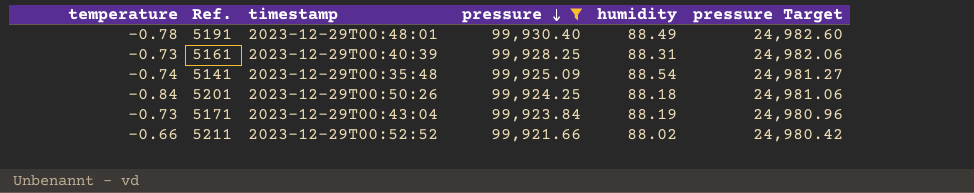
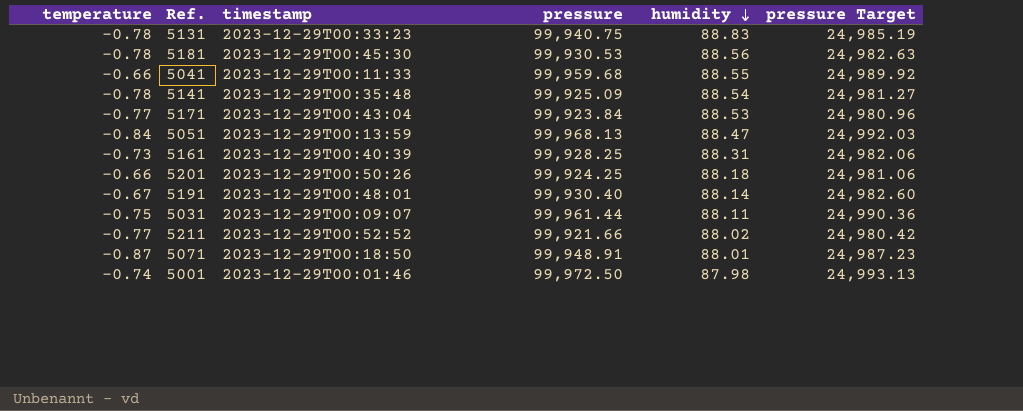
filter: pressure <= 99,930.40 -> none
row order: pressure descending -> humidity descending
5141 | temperature: -0.74 -> -0.78
5171 | temperature: -0.73 -> -0.77
5171 | humidity: 88.19 -> 88.53
5201 | temperature: -0.84 -> -0.66
5191 | temperature: -0.78 -> -0.67
5191 | humidity: 88.49 -> 88.14
5211 | temperature: -0.66 -> -0.77

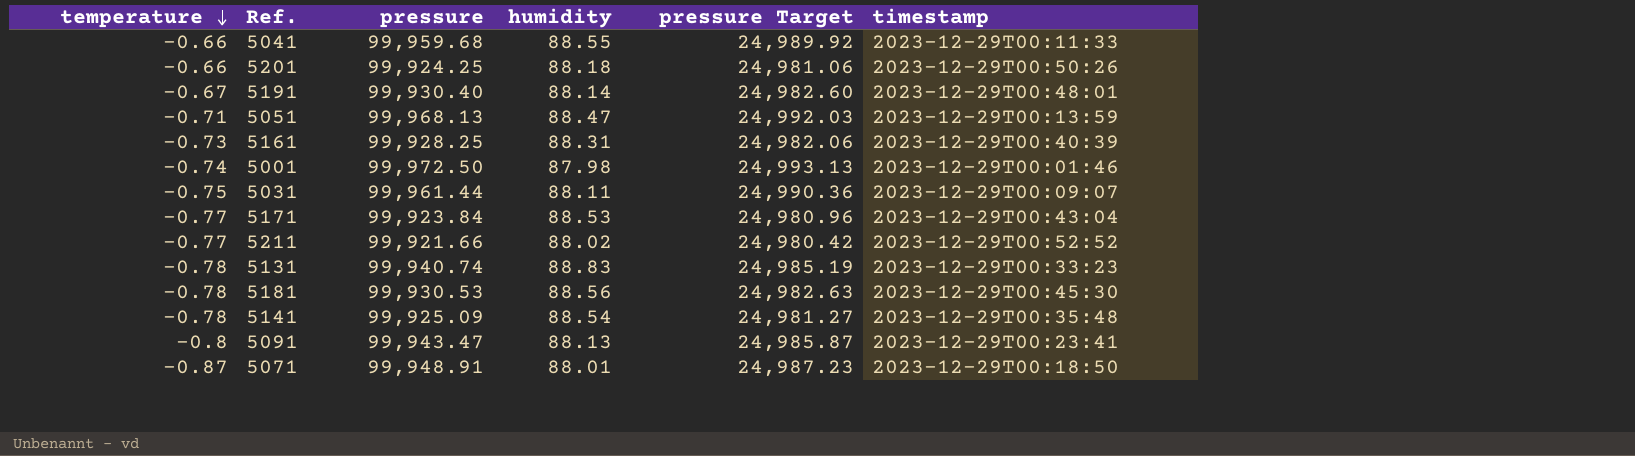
row order: humidity descending -> temperature descending
column timestamp | position: 3 -> 6
5051 | temperature: -0.84 -> -0.71
5131 | pressure: 99,940.75 -> 99,940.74
row 5091: none -> -0.8 | 99,943.47 | 88.13 | 24,985.87 | 2023-12-29T00:23:41

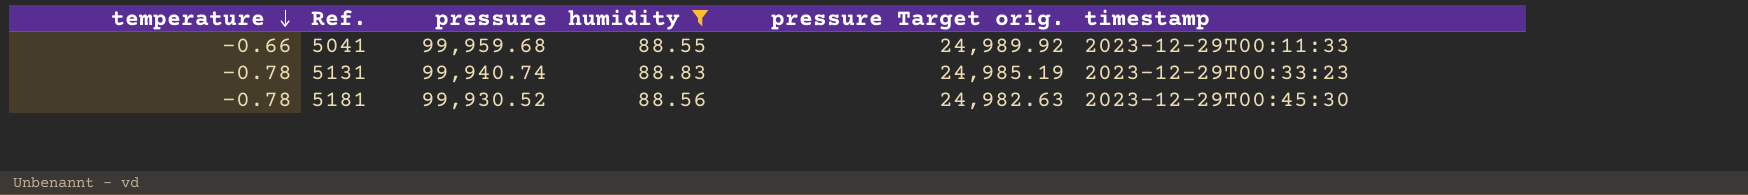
filter: none -> humidity >= 88.55
column name: pressure Target -> pressure Target orig.
5181 | pressure: 99,930.53 -> 99,930.52

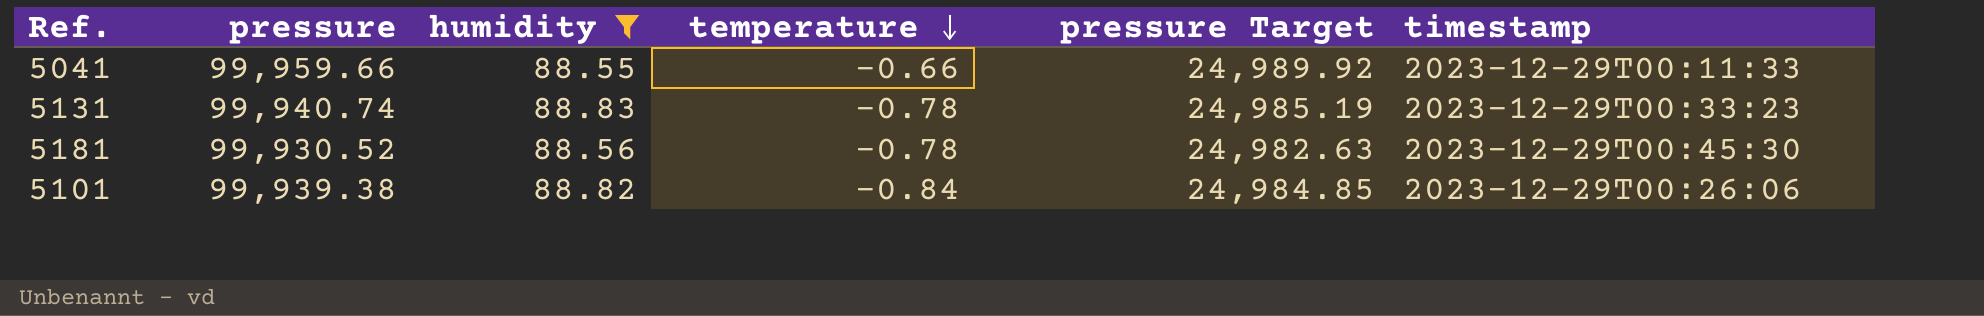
column temperature | position: 1 -> 4
column name: pressure Target orig. -> pressure Target
5041 | pressure: 99,959.68 -> 99,959.66
row 5101: none -> 99,939.38 | 88.82 | -0.84 | 24,984.85 | 2023-12-29T00:26:06

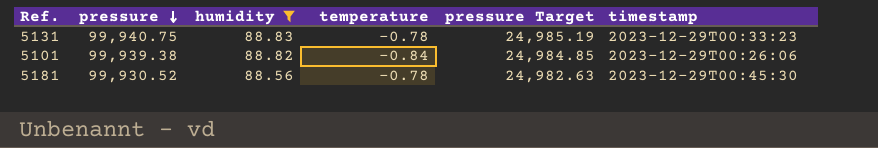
row order: temperature descending -> pressure descending
row 5041: 99,959.66 | 88.55 | -0.66 | 24,989.92 | 2023-12-29T00:11:33 -> none
5131 | pressure: 99,940.74 -> 99,940.75

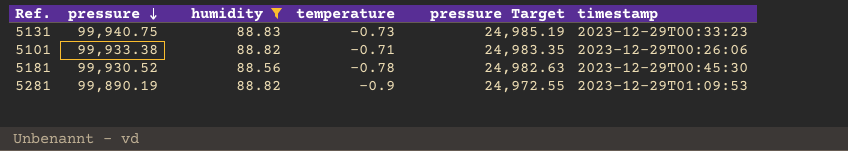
5131 | temperature: -0.78 -> -0.73
5101 | pressure: 99,939.38 -> 99,933.38
5101 | temperature: -0.84 -> -0.71
5101 | pressure Target: 24,984.85 -> 24,983.35
row 5281: none -> 99,890.19 | 88.82 | -0.9 | 24,972.55 | 2023-12-29T01:09:53

